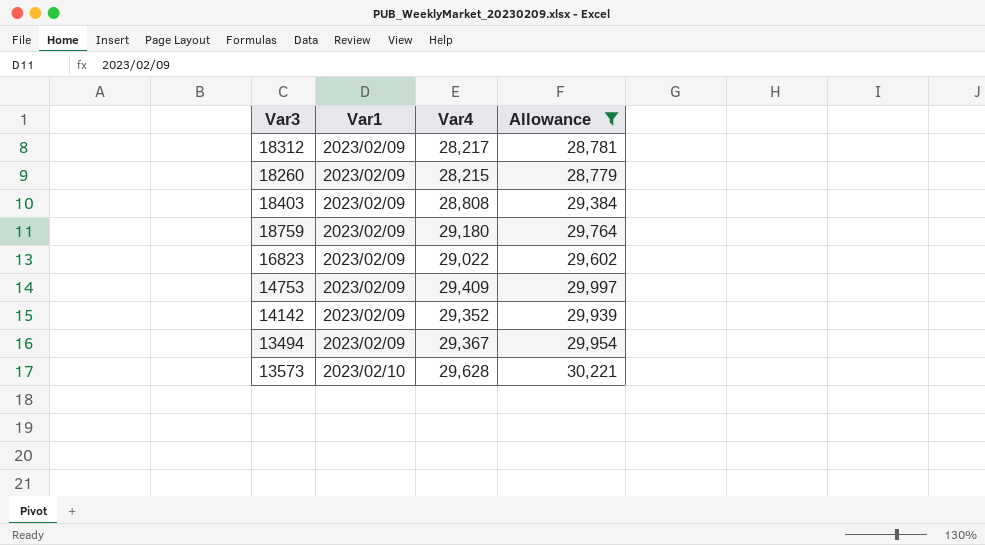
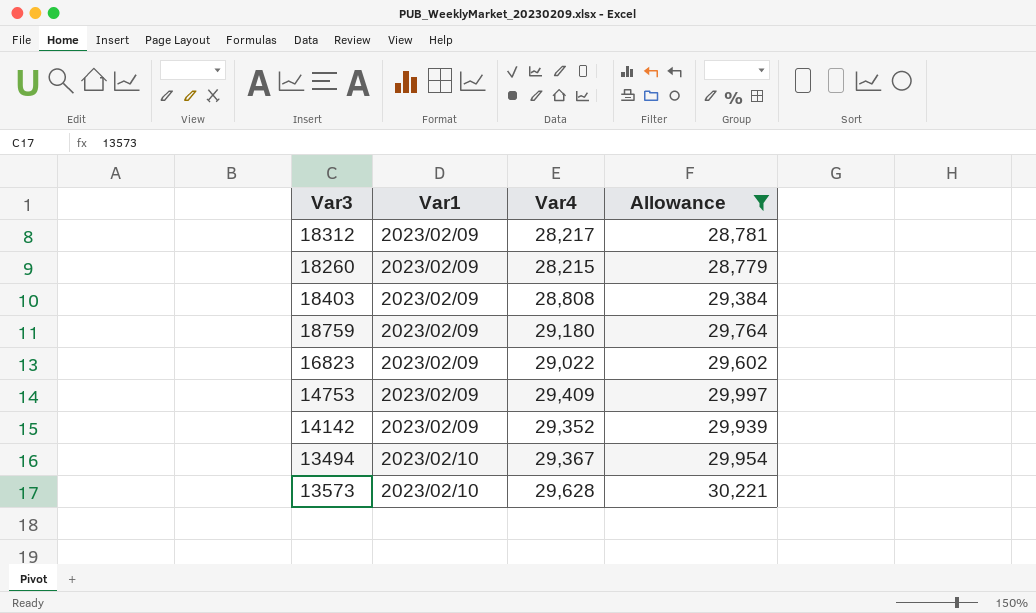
13494 | Var1: 2023/02/09 -> 2023/02/10

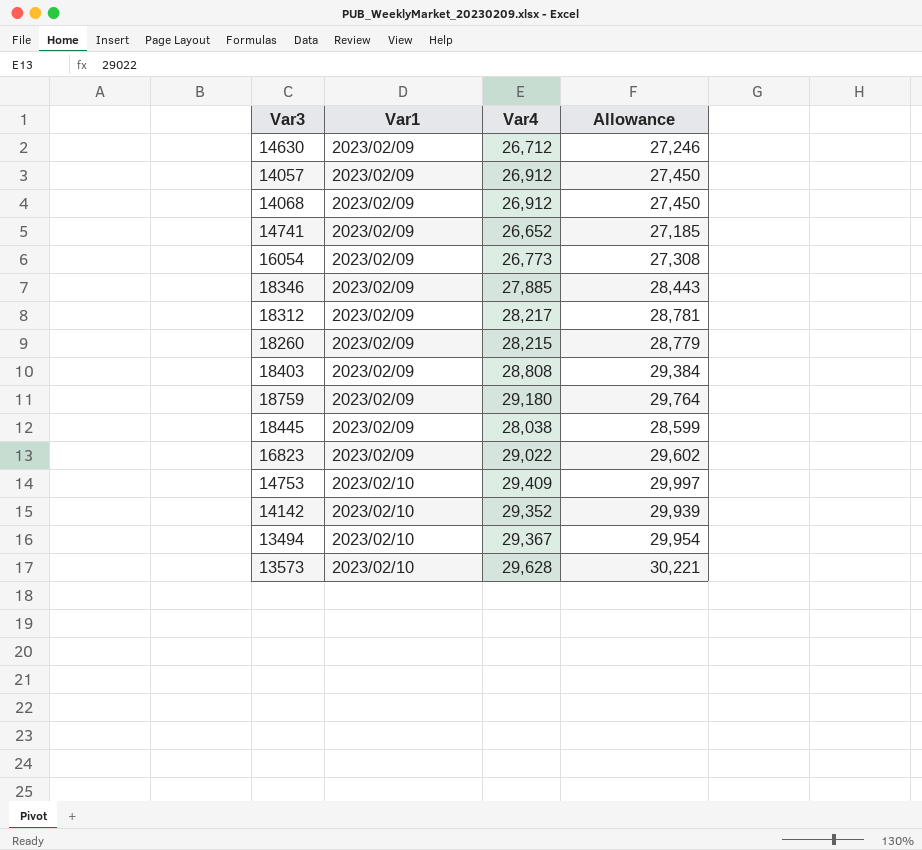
filter: Allowance >= 28,779 -> none
14753 | Var1: 2023/02/09 -> 2023/02/10
14142 | Var1: 2023/02/09 -> 2023/02/10

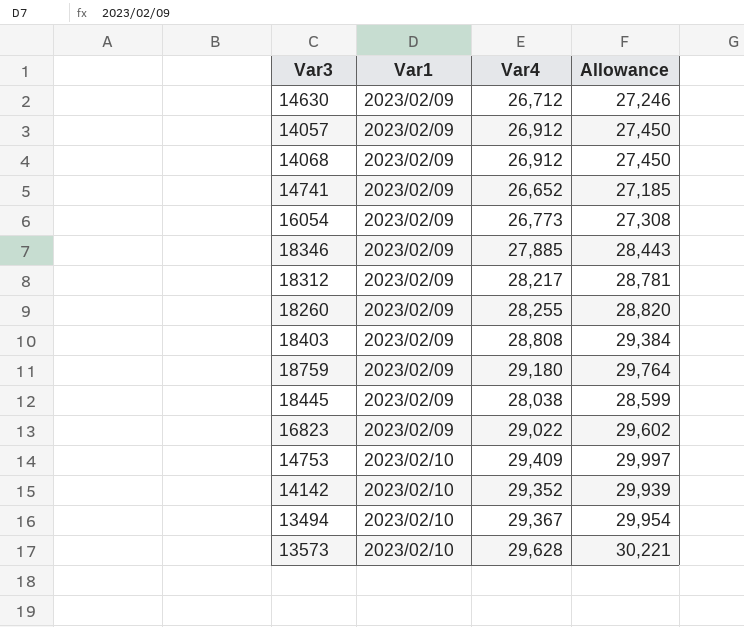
18260 | Var4: 28,215 -> 28,255
18260 | Allowance: 28,779 -> 28,820

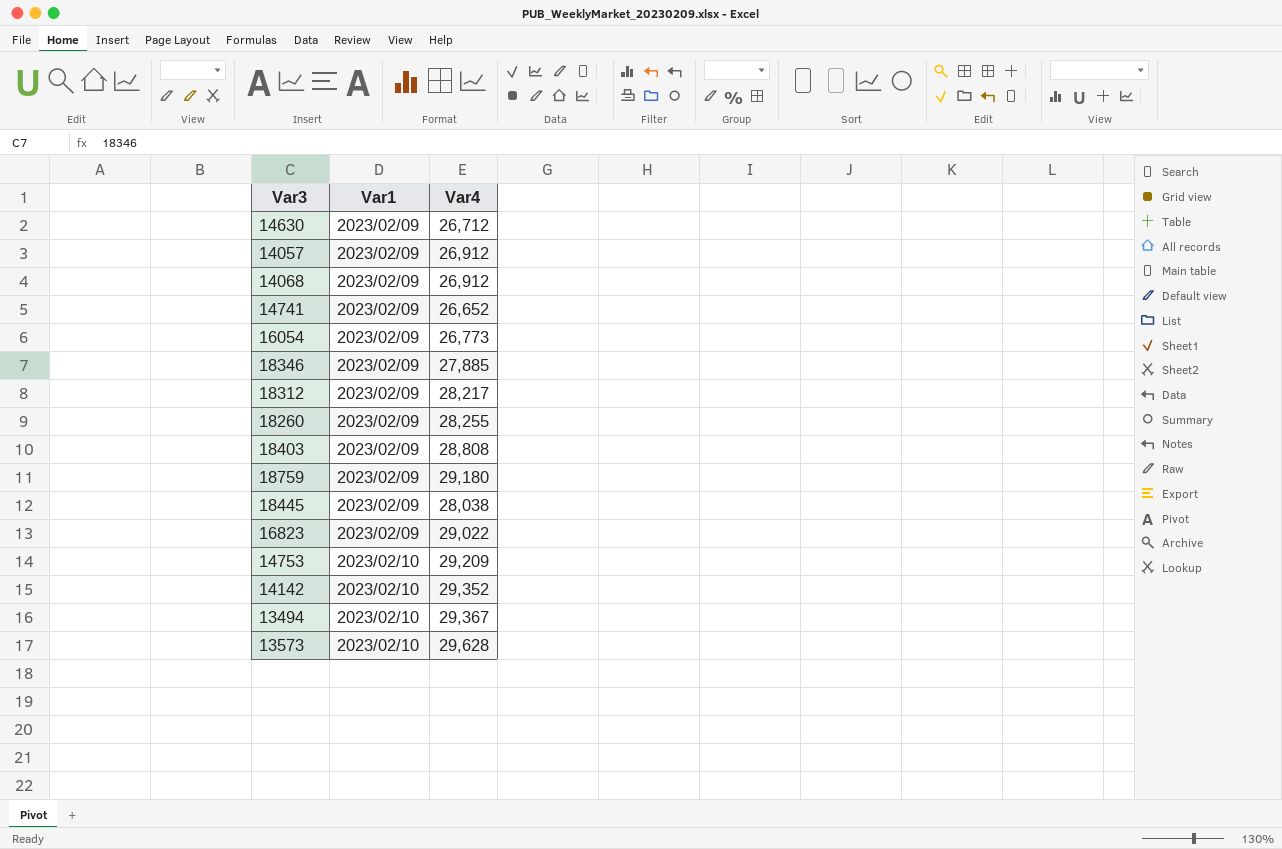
column Allowance | formula: [Var4] * 1.02 -> none
14753 | Var4: 29,409 -> 29,209

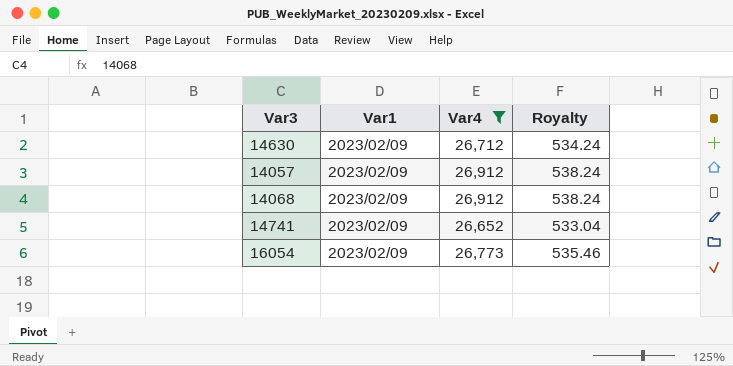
filter: none -> Var4 <= 26,912
column Royalty | formula: none -> [Var4] * 0.02

